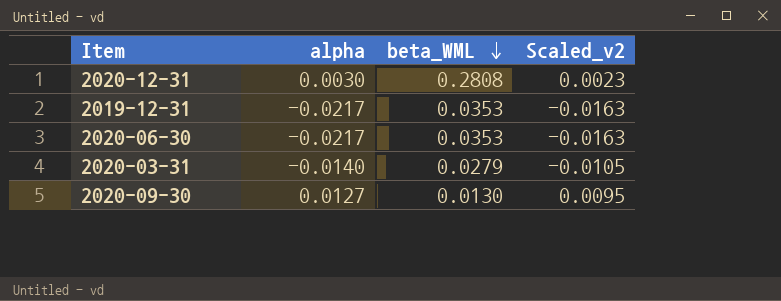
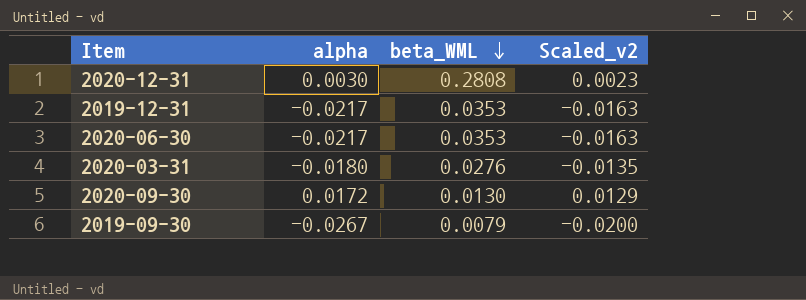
2020-03-31 | alpha: -0.0140 -> -0.0180
2020-03-31 | beta_WML: 0.0279 -> 0.0276
2020-03-31 | Scaled_v2: -0.0105 -> -0.0135
2020-09-30 | alpha: 0.0127 -> 0.0172
2020-09-30 | Scaled_v2: 0.0095 -> 0.0129
row 2019-09-30: none -> -0.0267 | 0.0079 | -0.0200

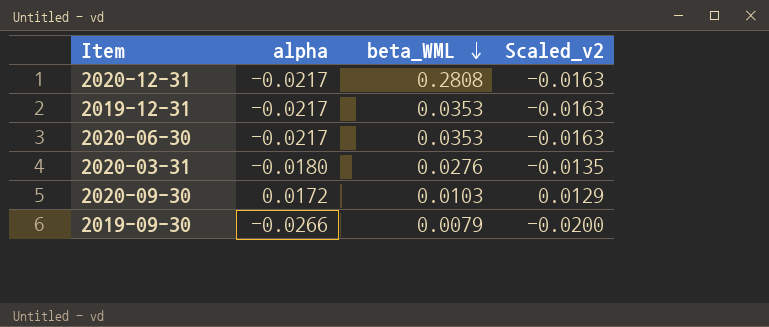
2020-12-31 | alpha: 0.0030 -> -0.0217
2020-12-31 | Scaled_v2: 0.0023 -> -0.0163
2020-09-30 | beta_WML: 0.0130 -> 0.0103
2019-09-30 | alpha: -0.0267 -> -0.0266

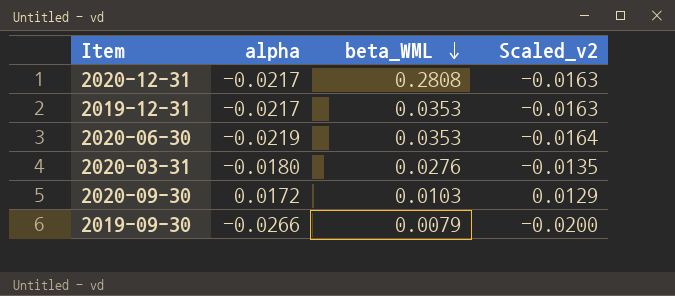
2020-06-30 | alpha: -0.0217 -> -0.0219
2020-06-30 | Scaled_v2: -0.0163 -> -0.0164

